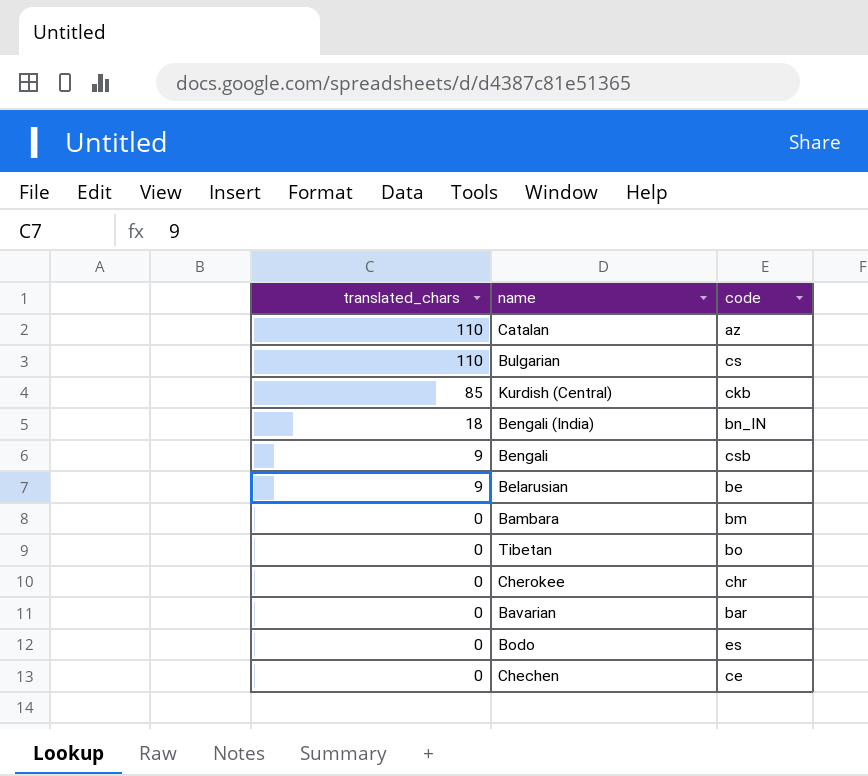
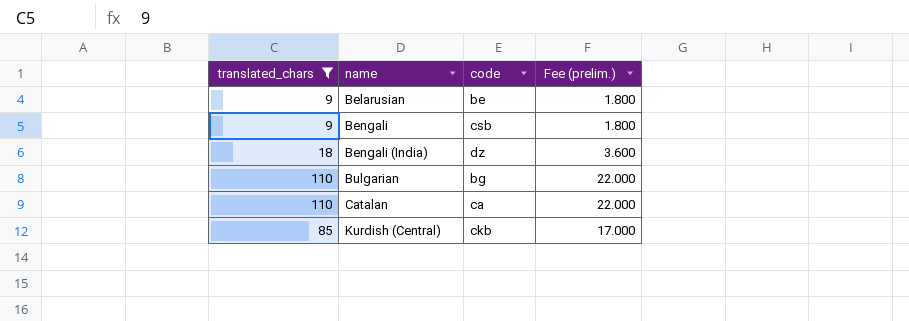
filter: none -> translated_chars != 0
row order: translated_chars descending -> name ascending
column Fee (prelim.) | formula: none -> [translated_chars] * 0.2
Bengali (India) | code: bn_IN -> dz
Bulgarian | code: cs -> bg
Catalan | code: az -> ca

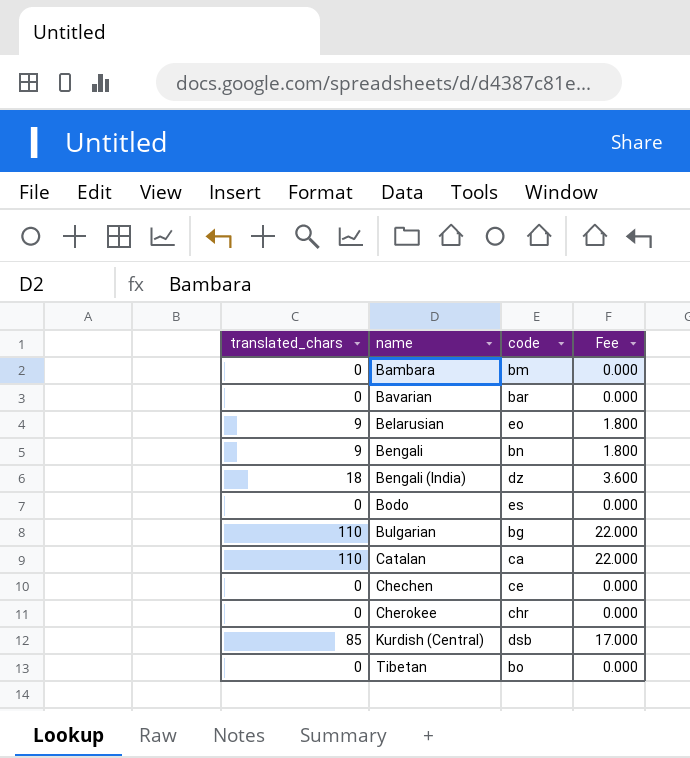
filter: translated_chars != 0 -> none
column name: Fee (prelim.) -> Fee
Belarusian | code: be -> eo
Bengali | code: csb -> bn
Kurdish (Central) | code: ckb -> dsb

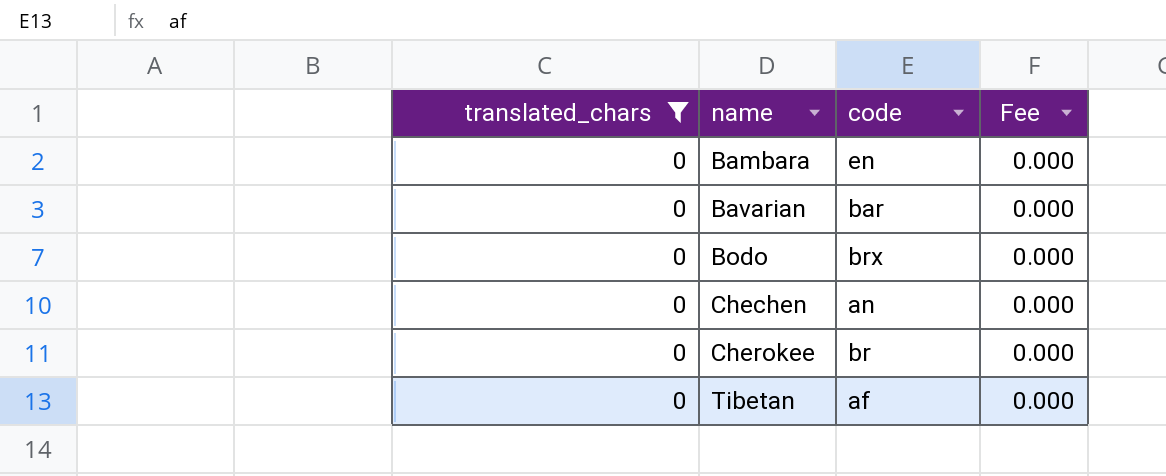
filter: none -> translated_chars = 0
Bambara | code: bm -> en
Bodo | code: es -> brx
Chechen | code: ce -> an
Cherokee | code: chr -> br
Tibetan | code: bo -> af

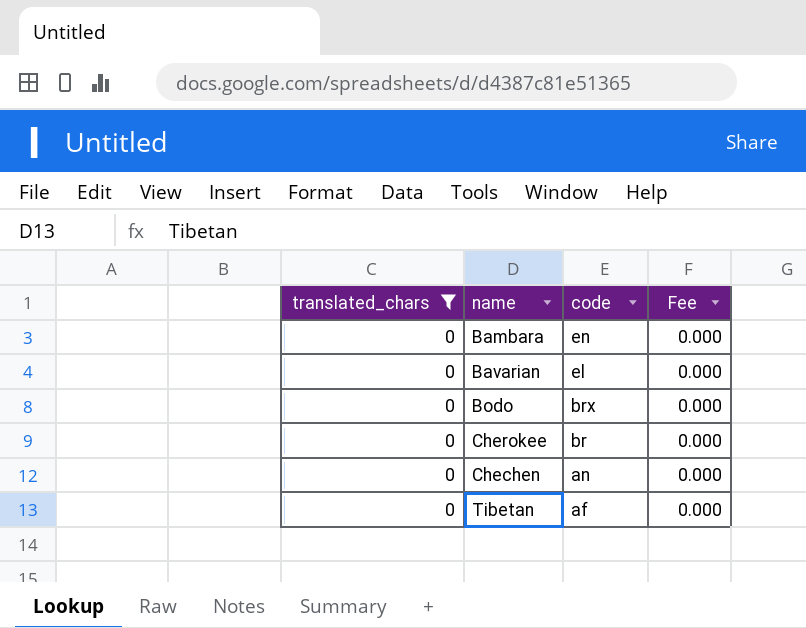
row order: name ascending -> code descending
Bavarian | code: bar -> el

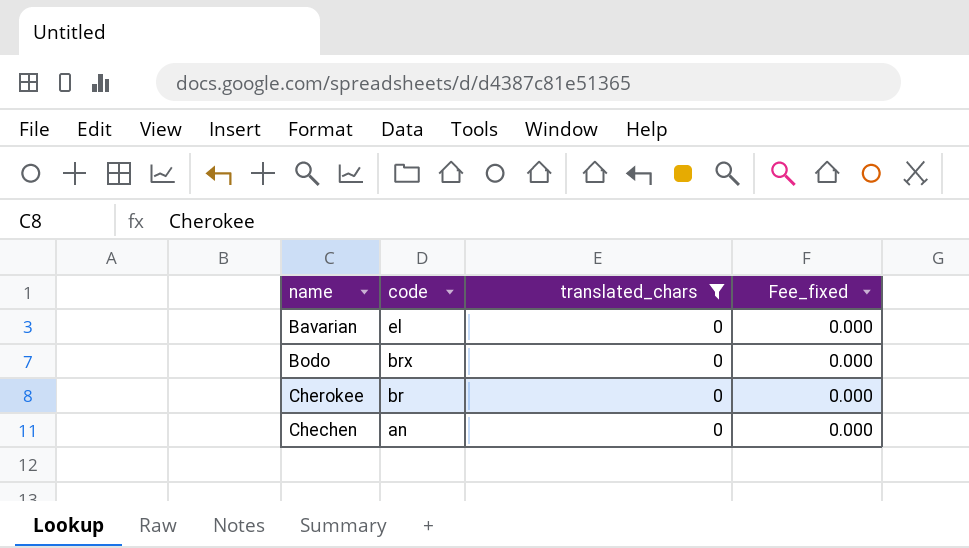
column translated_chars | position: 1 -> 3
column name: Fee -> Fee_fixed
row Bambara: 0 | en | 0.000 -> none
row Tibetan: 0 | af | 0.000 -> none

